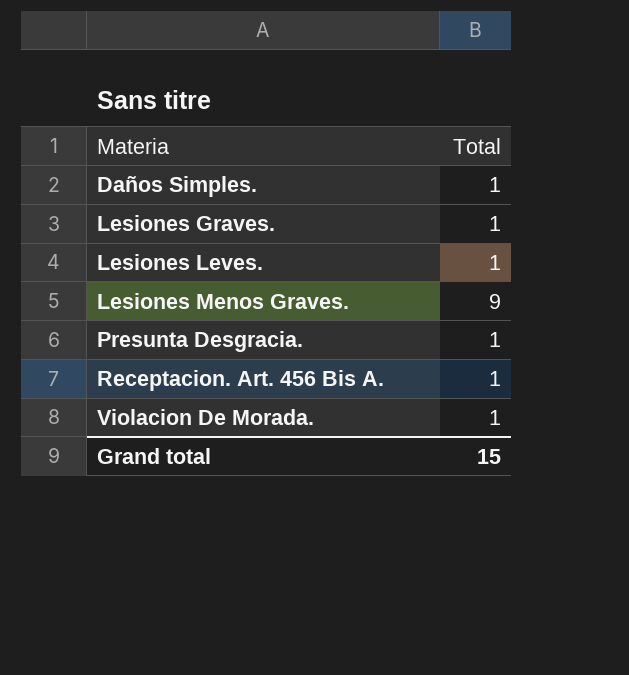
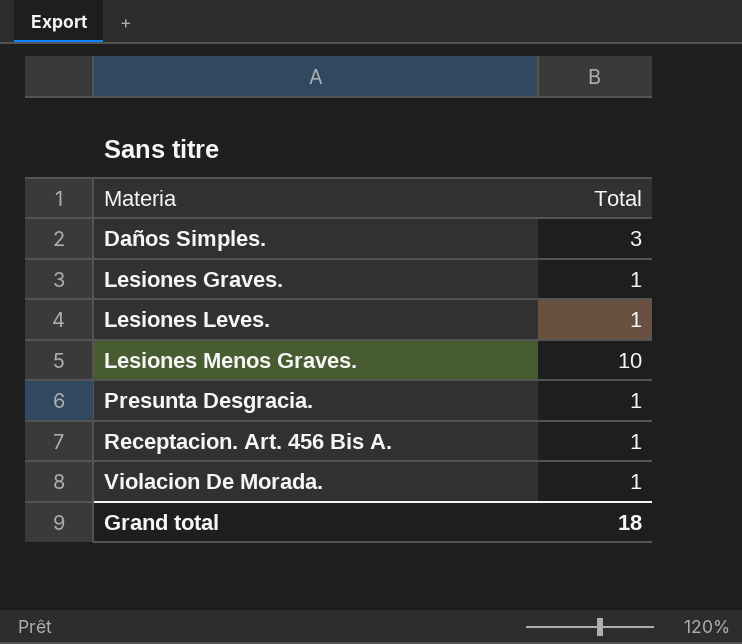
Daños Simples. | Total: 1 -> 3
Lesiones Menos Graves. | Total: 9 -> 10
Grand total | Total: 15 -> 18

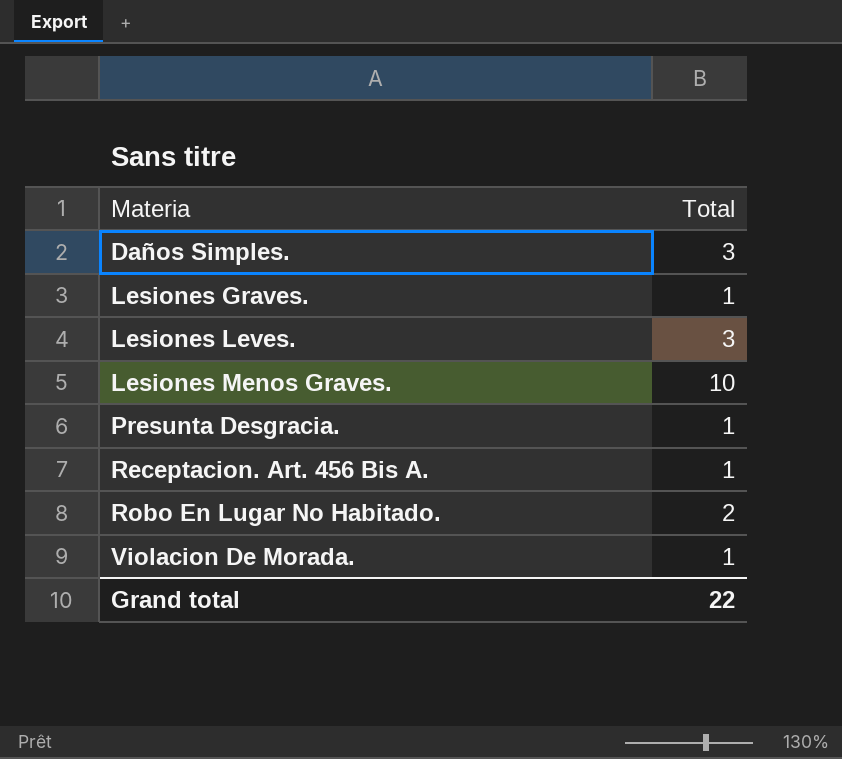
Lesiones Leves. | Total: 1 -> 3
row Robo En Lugar No Habitado.: none -> 2
Grand total | Total: 18 -> 22

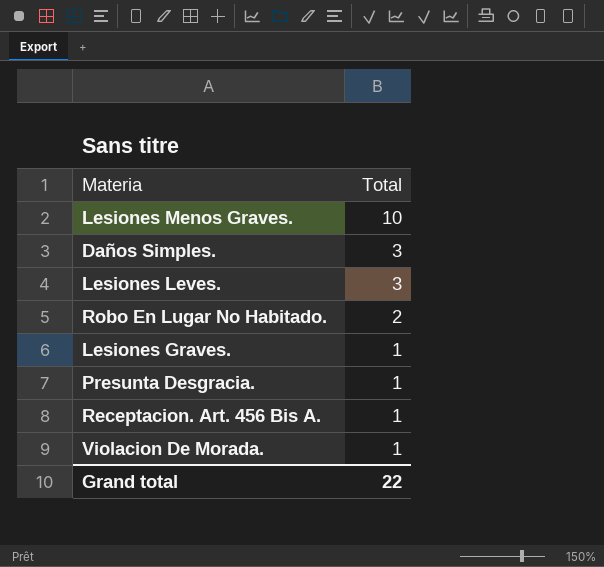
row order: Materia ascending -> Total descending

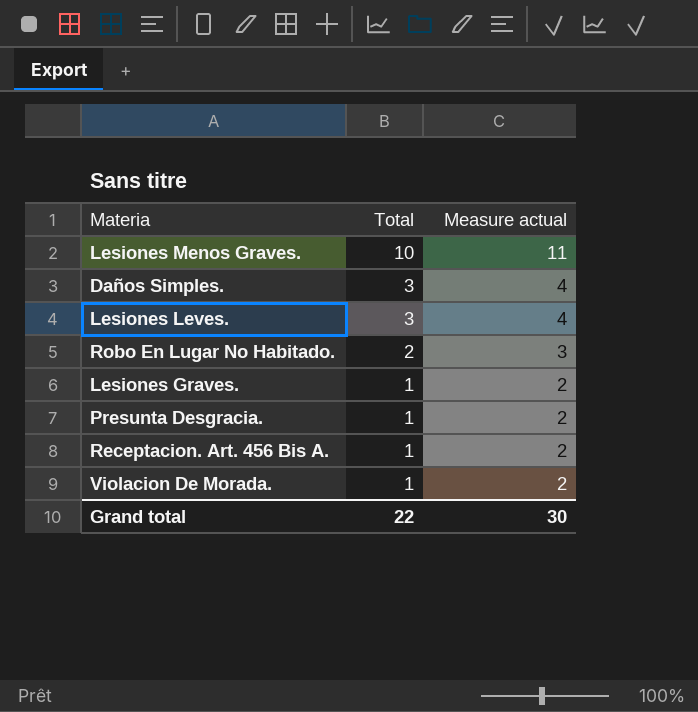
column Measure actual | formula: none -> [Total] + 1

